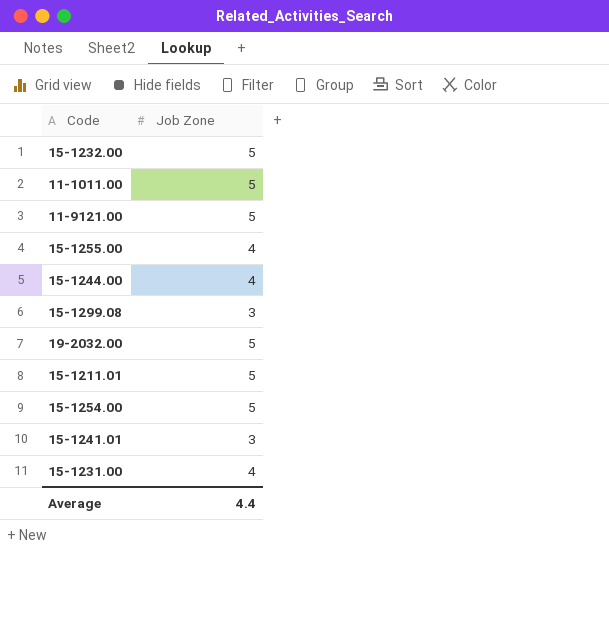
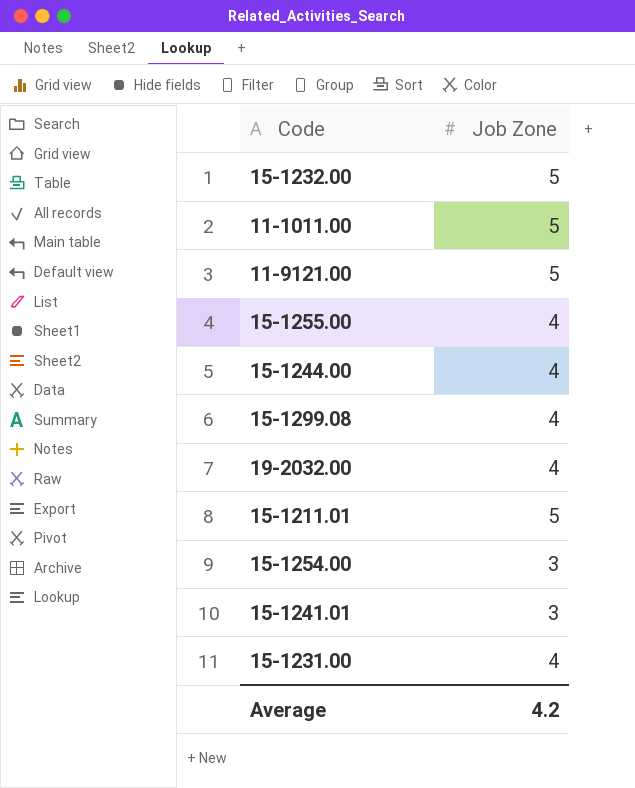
15-1299.08 | Job Zone: 3 -> 4
19-2032.00 | Job Zone: 5 -> 4
15-1254.00 | Job Zone: 5 -> 3
Average | Job Zone: 4.4 -> 4.2

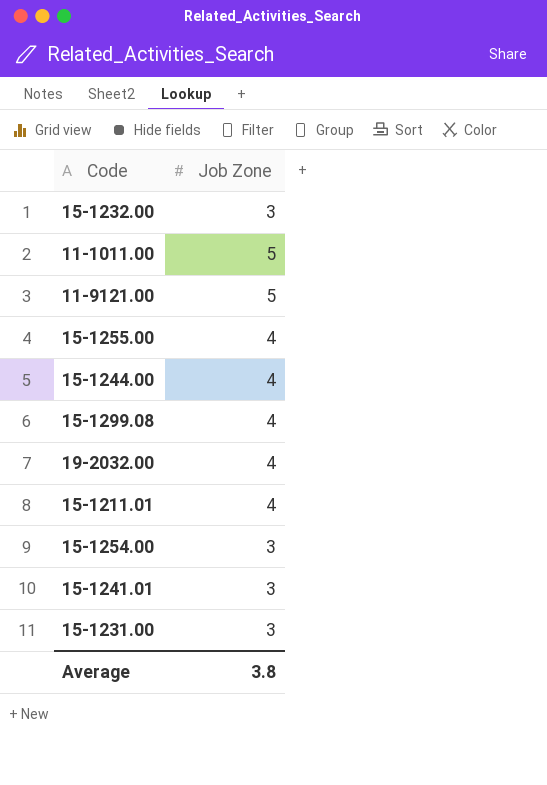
15-1232.00 | Job Zone: 5 -> 3
15-1211.01 | Job Zone: 5 -> 4
15-1231.00 | Job Zone: 4 -> 3
Average | Job Zone: 4.2 -> 3.8

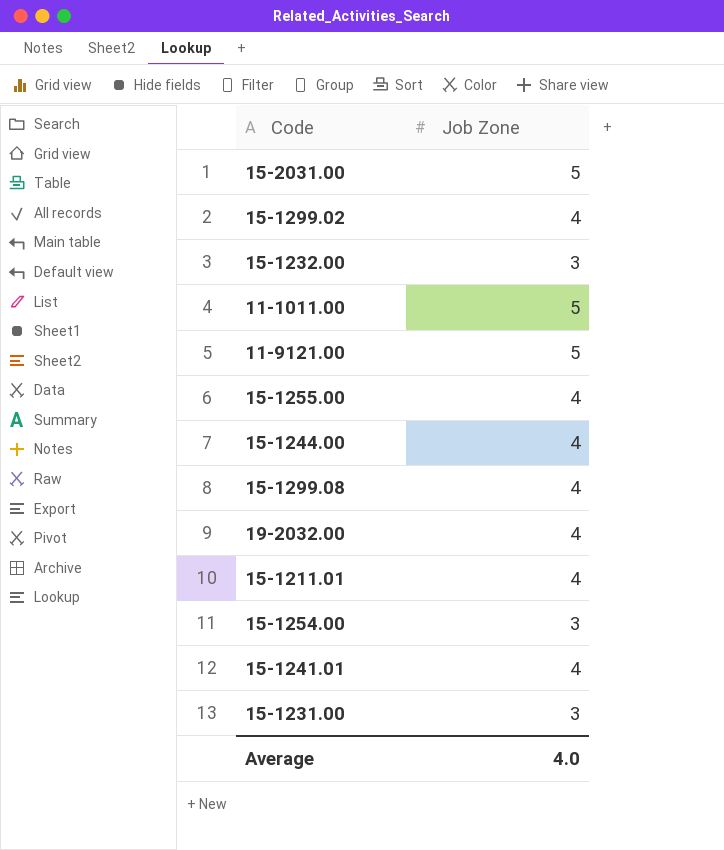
row 15-2031.00: none -> 5
row 15-1299.02: none -> 4
15-1241.01 | Job Zone: 3 -> 4
Average | Job Zone: 3.8 -> 4.0

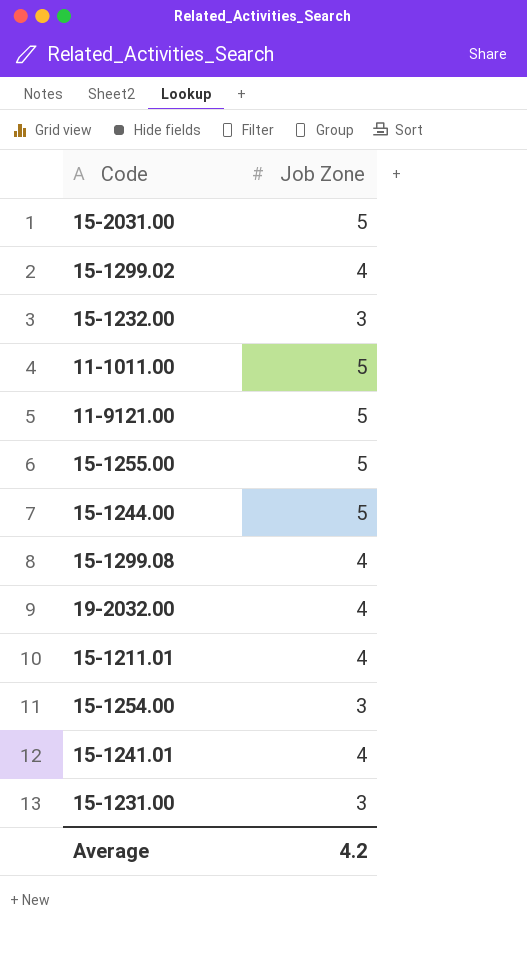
15-1255.00 | Job Zone: 4 -> 5
15-1244.00 | Job Zone: 4 -> 5
Average | Job Zone: 4.0 -> 4.2

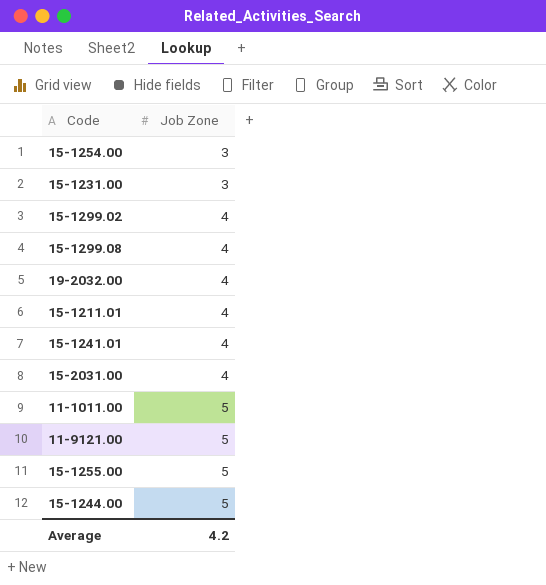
row order: none -> Job Zone ascending
row 15-1232.00: 3 -> none
15-2031.00 | Job Zone: 5 -> 4

